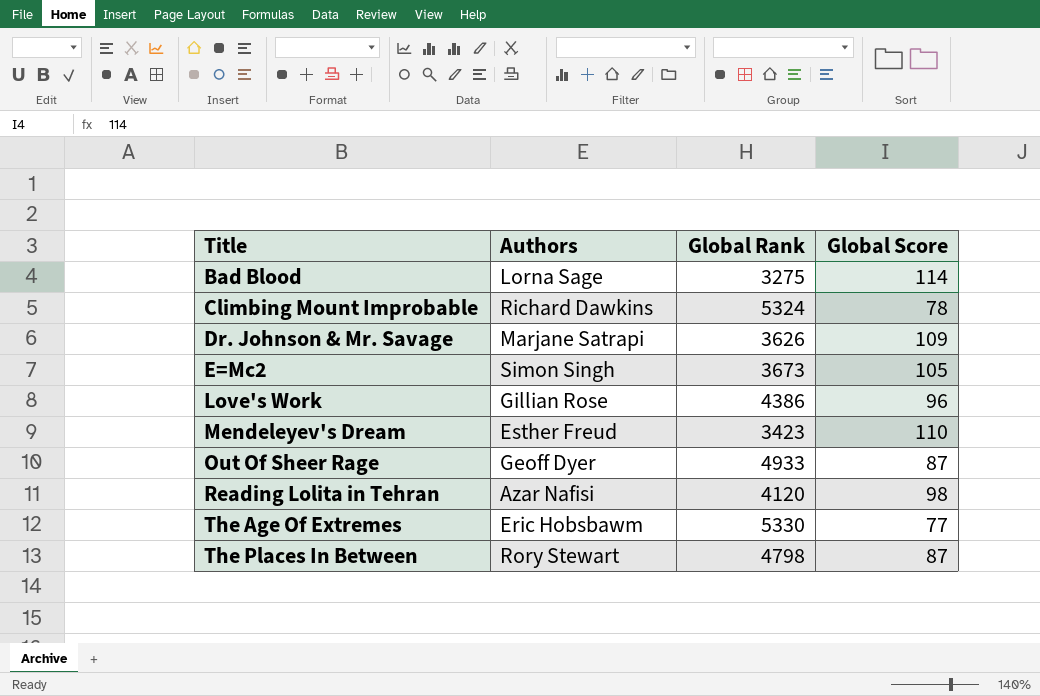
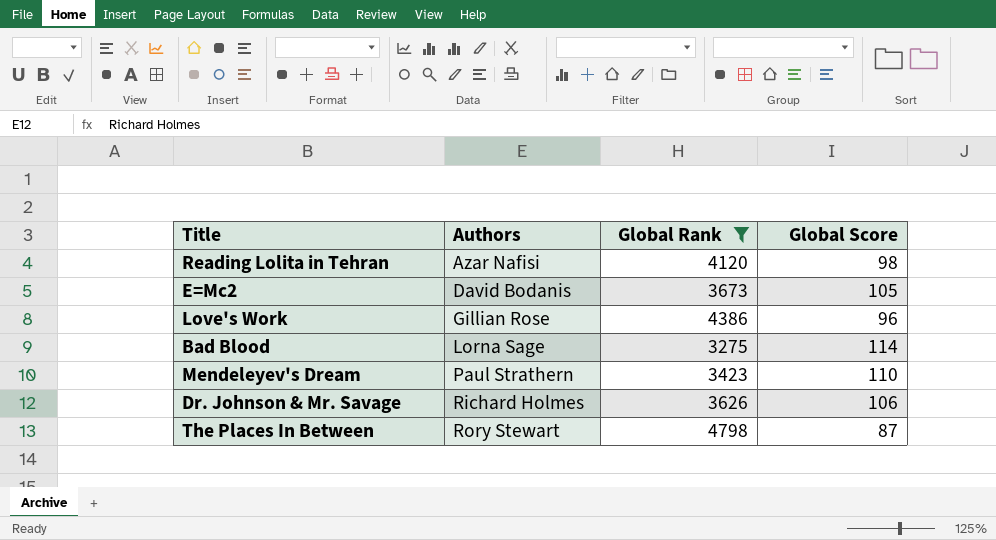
filter: none -> Global Rank <= 4798
row order: Title ascending -> Authors ascending
E=Mc2 | Authors: Simon Singh -> David Bodanis
Mendeleyev's Dream | Authors: Esther Freud -> Paul Strathern
Dr. Johnson & Mr. Savage | Authors: Marjane Satrapi -> Richard Holmes
Dr. Johnson & Mr. Savage | Global Score: 109 -> 106

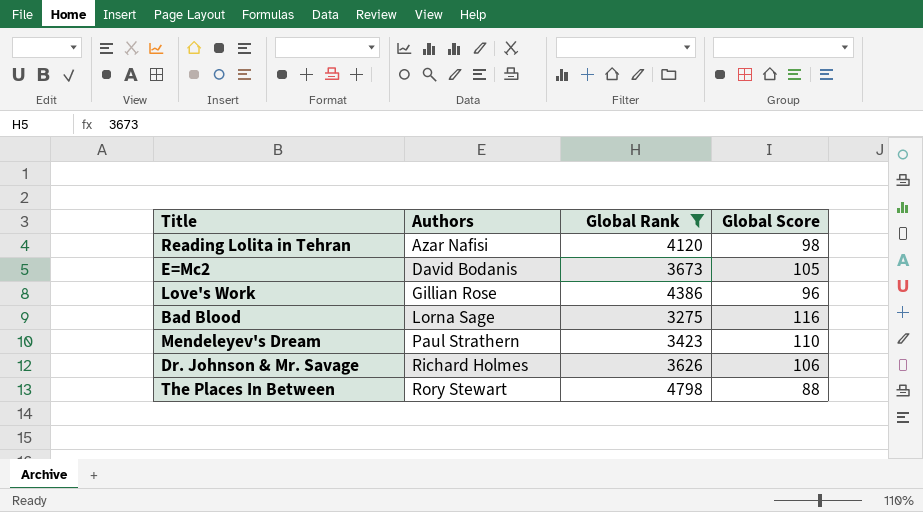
Bad Blood | Global Score: 114 -> 116
The Places In Between | Global Score: 87 -> 88

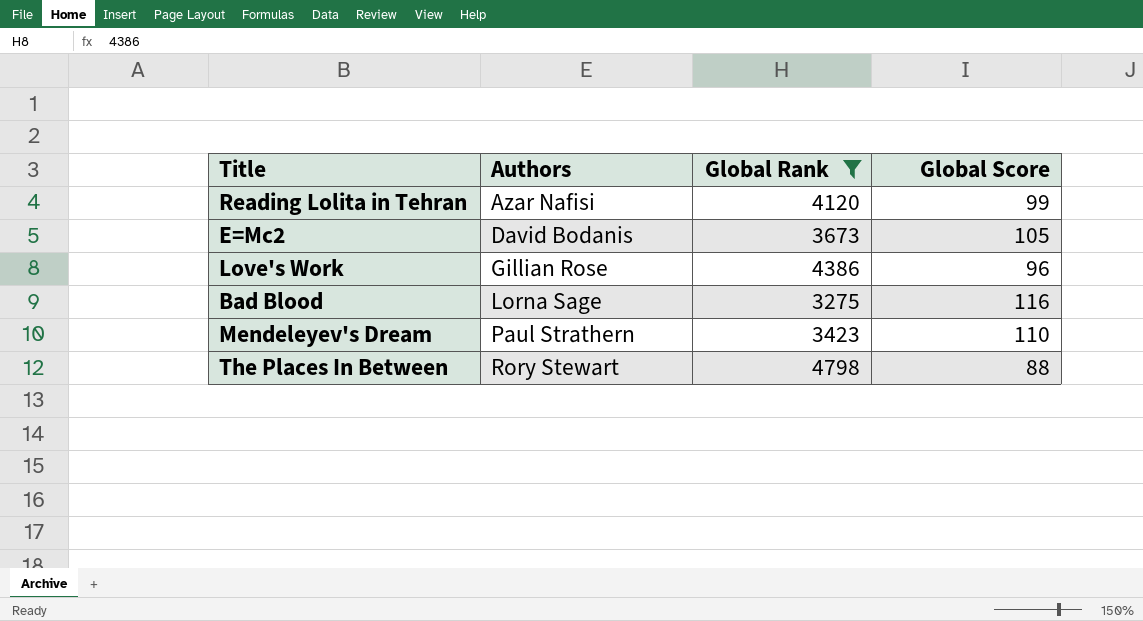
row Dr. Johnson & Mr. Savage: Richard Holmes | 3626 | 106 -> none
Reading Lolita in Tehran | Global Score: 98 -> 99

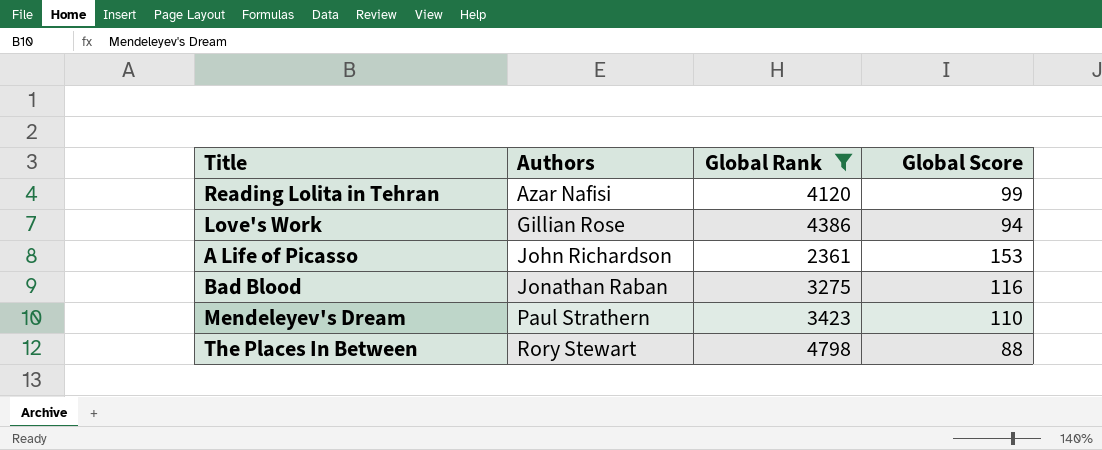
row E=Mc2: David Bodanis | 3673 | 105 -> none
Love's Work | Global Score: 96 -> 94
row A Life of Picasso: none -> John Richardson | 2361 | 153
Bad Blood | Authors: Lorna Sage -> Jonathan Raban

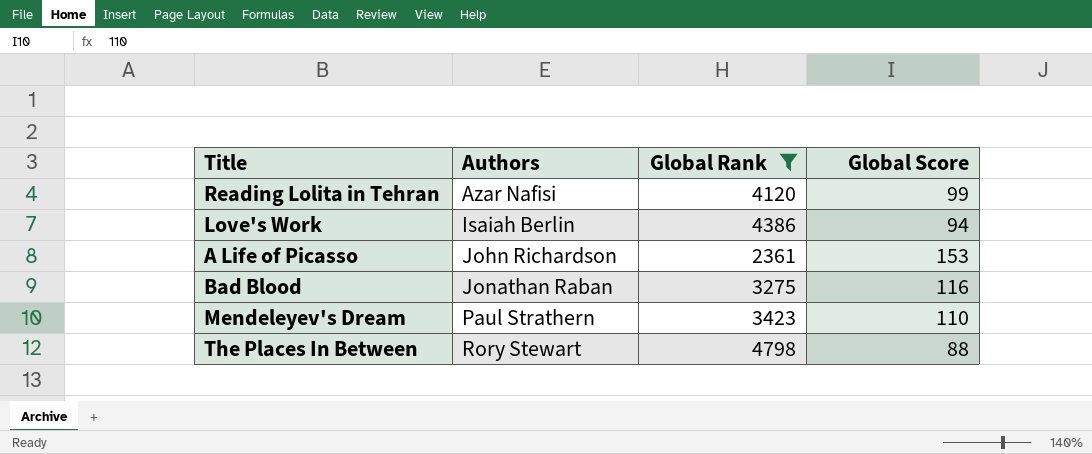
Love's Work | Authors: Gillian Rose -> Isaiah Berlin

